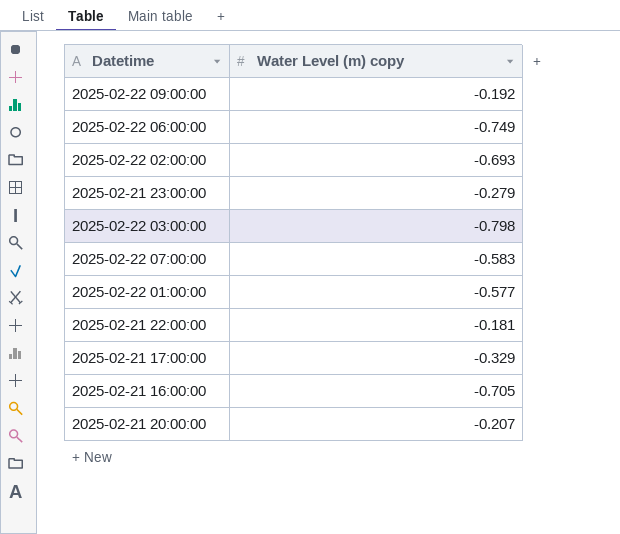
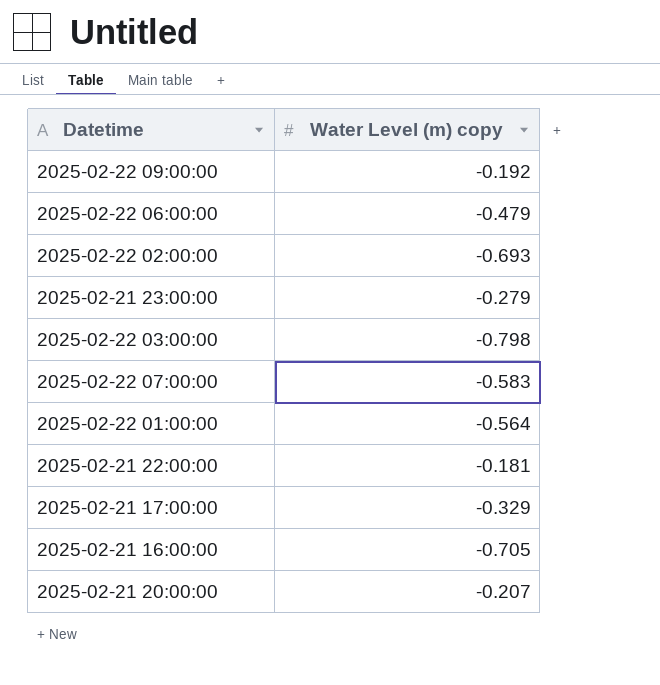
2025-02-22 06:00:00 | Water Level (m) copy: -0.749 -> -0.479
2025-02-22 01:00:00 | Water Level (m) copy: -0.577 -> -0.564

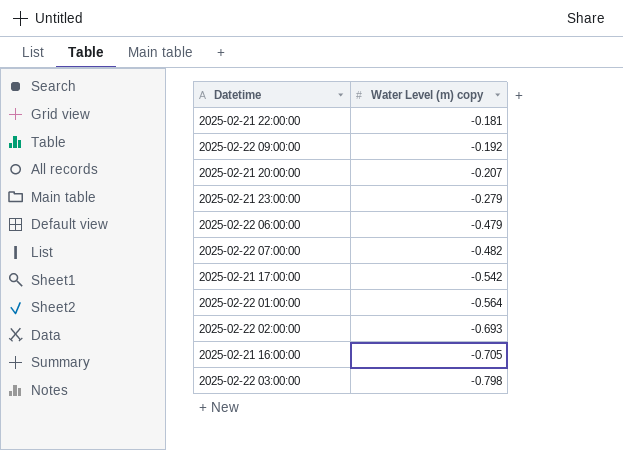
row order: none -> Water Level (m) copy descending
2025-02-22 07:00:00 | Water Level (m) copy: -0.583 -> -0.482
2025-02-21 17:00:00 | Water Level (m) copy: -0.329 -> -0.542

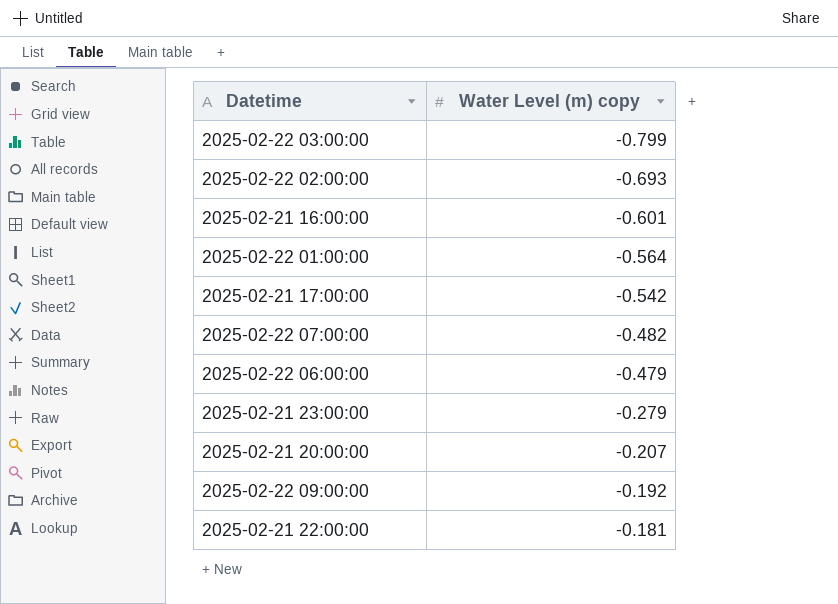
row order: Water Level (m) copy descending -> Water Level (m) copy ascending
2025-02-22 03:00:00 | Water Level (m) copy: -0.798 -> -0.799
2025-02-21 16:00:00 | Water Level (m) copy: -0.705 -> -0.601

